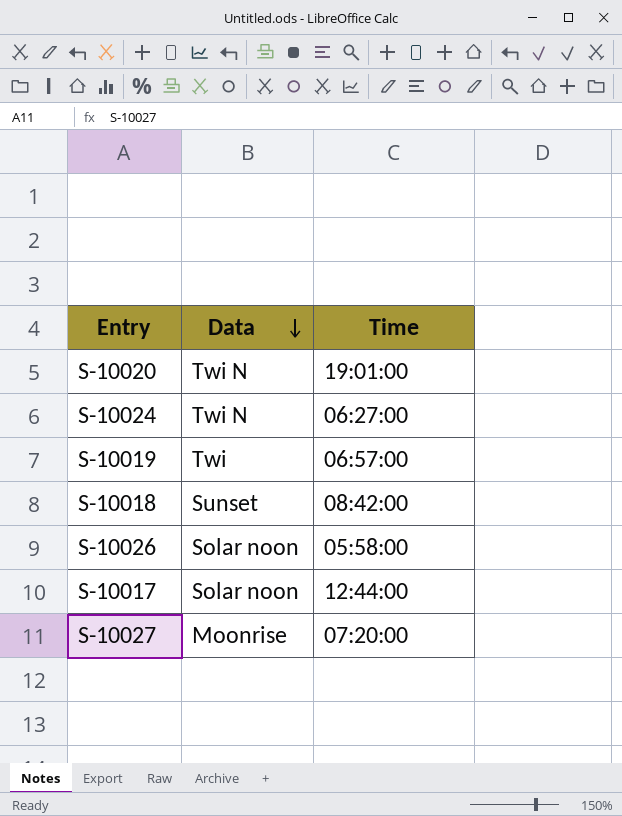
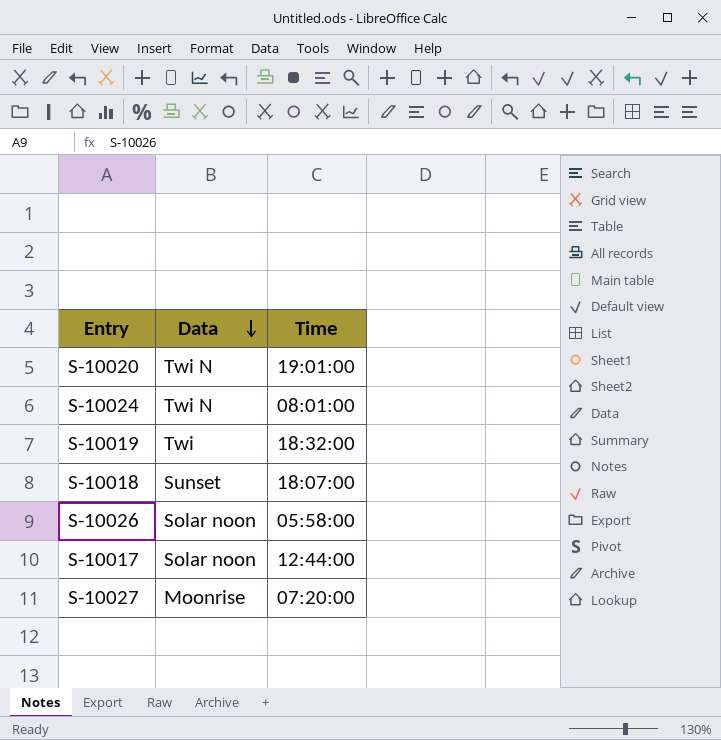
S-10024 | Time: 06:27:00 -> 08:01:00
S-10019 | Time: 06:57:00 -> 18:32:00
S-10018 | Time: 08:42:00 -> 18:07:00

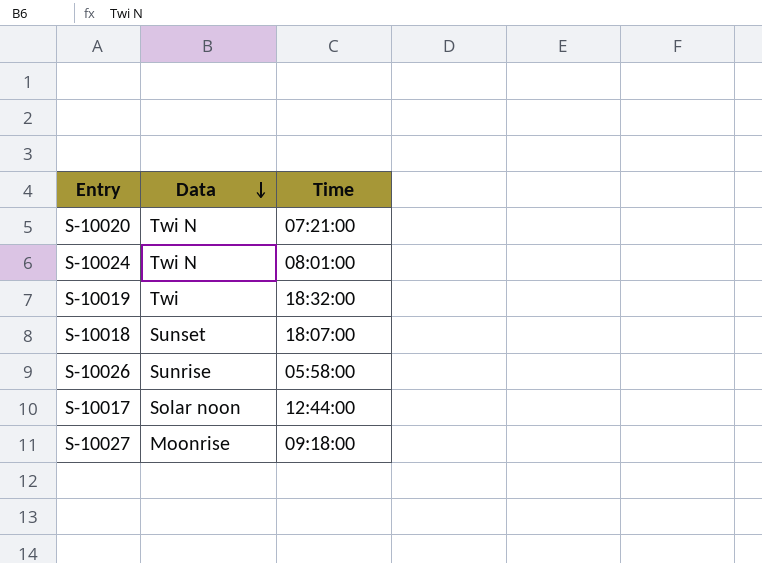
S-10020 | Time: 19:01:00 -> 07:21:00
S-10026 | Data: Solar noon -> Sunrise
S-10027 | Time: 07:20:00 -> 09:18:00

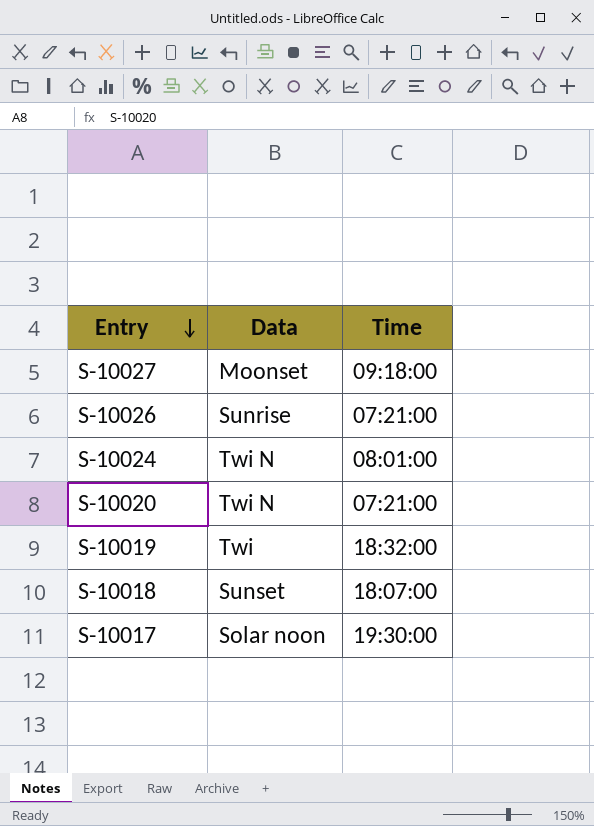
row order: Data descending -> Entry descending
S-10027 | Data: Moonrise -> Moonset
S-10026 | Time: 05:58:00 -> 07:21:00
S-10017 | Time: 12:44:00 -> 19:30:00

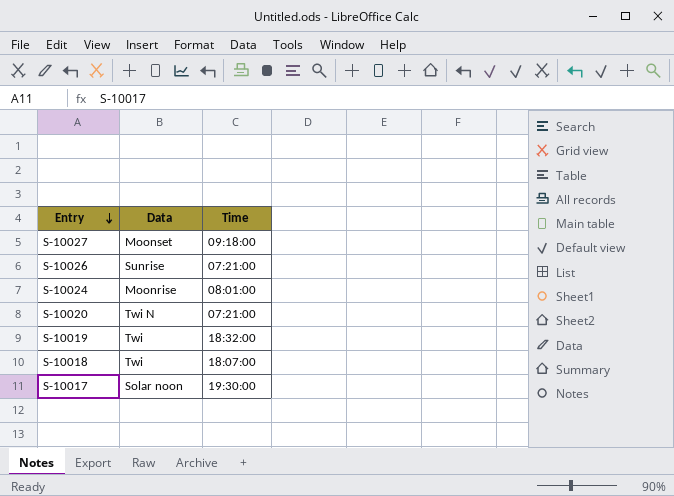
S-10024 | Data: Twi N -> Moonrise
S-10018 | Data: Sunset -> Twi

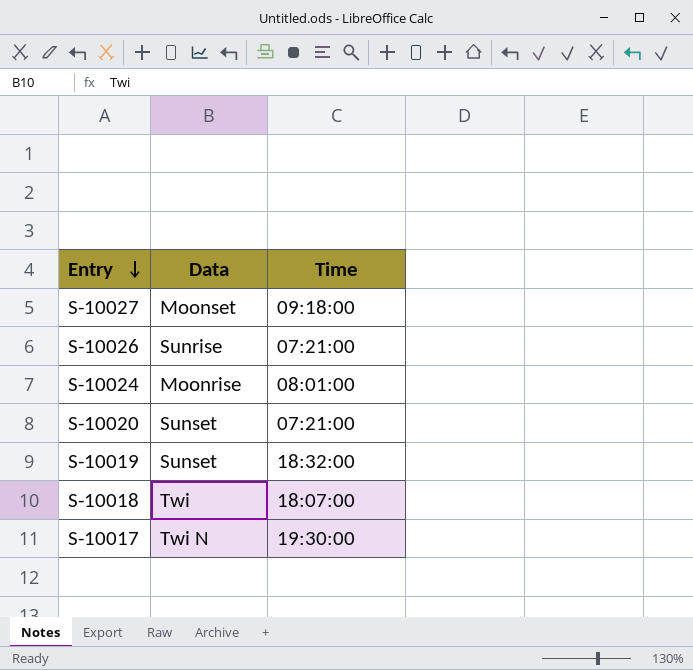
S-10020 | Data: Twi N -> Sunset
S-10019 | Data: Twi -> Sunset
S-10017 | Data: Solar noon -> Twi N

